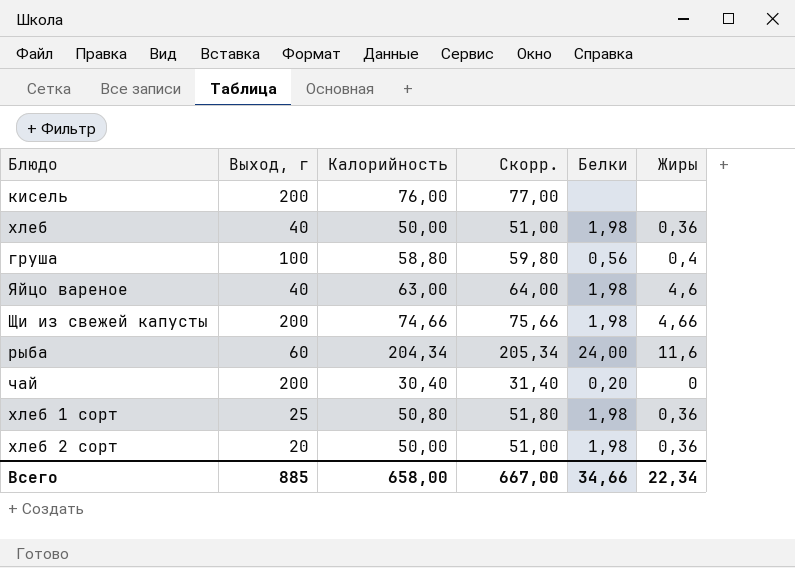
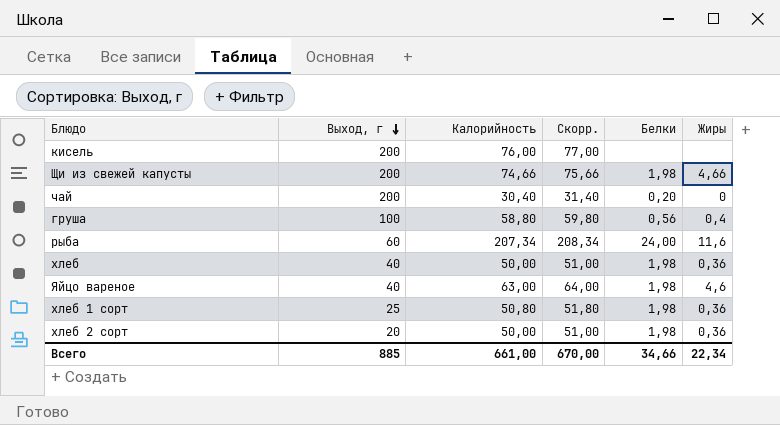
row order: none -> Выход, г descending
рыба | Калорийность: 204,34 -> 207,34
рыба | Скорр.: 205,34 -> 208,34
Всего | Калорийность: 658,00 -> 661,00
Всего | Скорр.: 667,00 -> 670,00

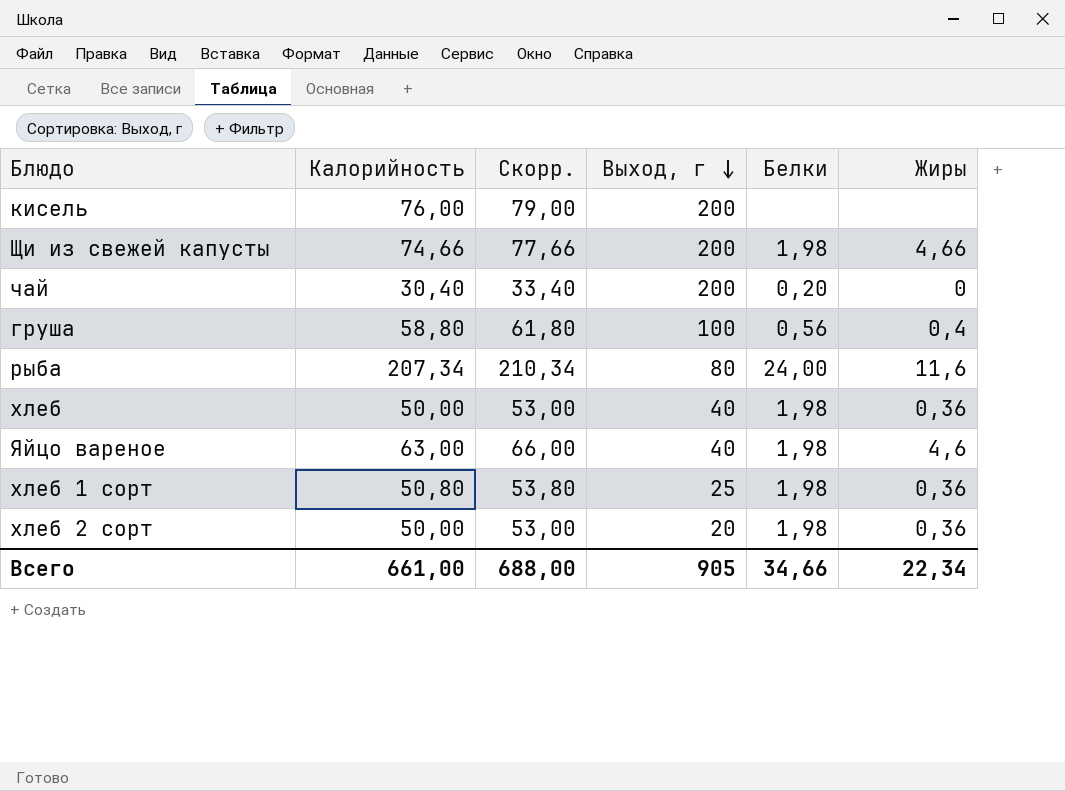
column Скорр. | formula: [Калорийность] + 1 -> [Калорийность] + 3
column Выход, г | position: 2 -> 4
рыба | Выход, г: 60 -> 80
Всего | Скорр.: 670,00 -> 688,00
Всего | Выход, г: 885 -> 905

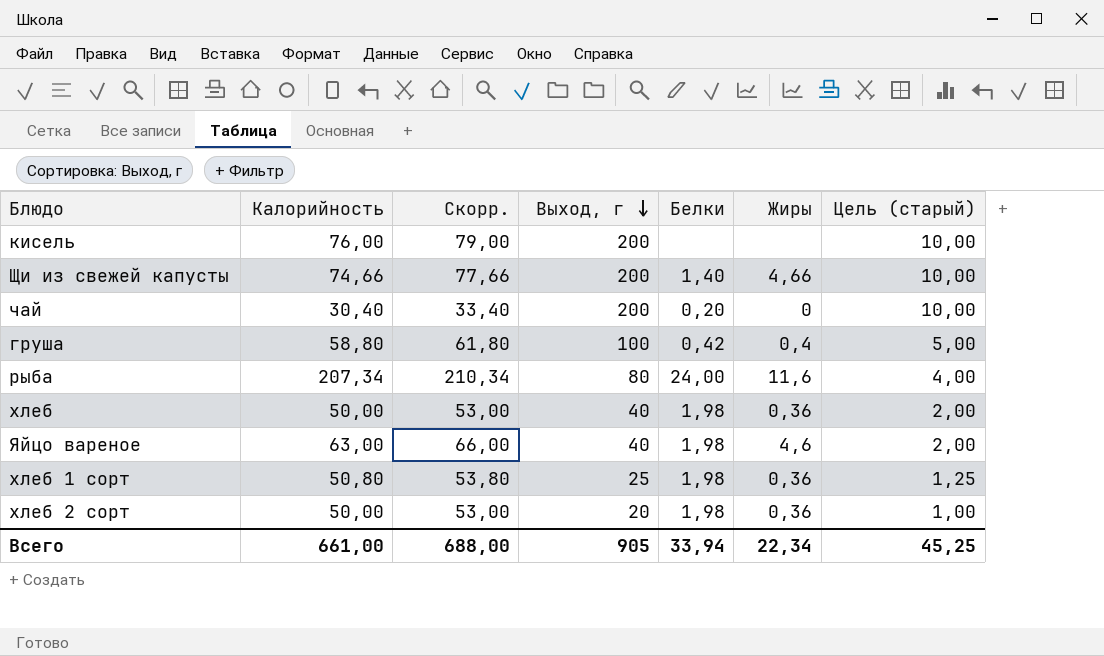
column Цель (старый) | formula: none -> [Выход, г] * 0,05
Щи из свежей капусты | Белки: 1,98 -> 1,40
груша | Белки: 0,56 -> 0,42
Всего | Белки: 34,66 -> 33,94

